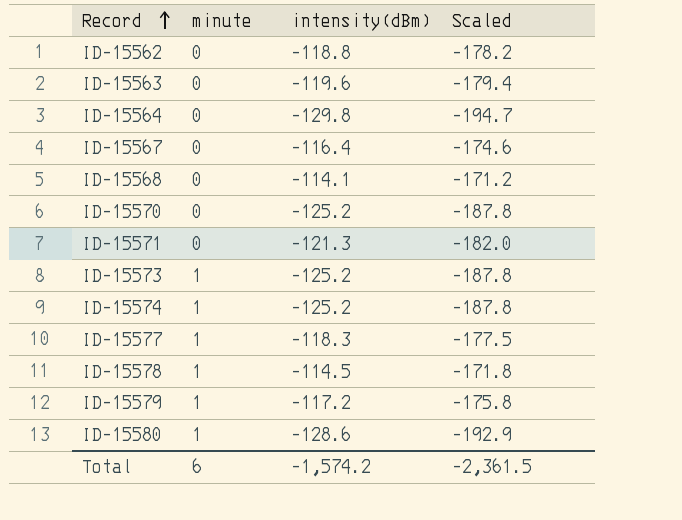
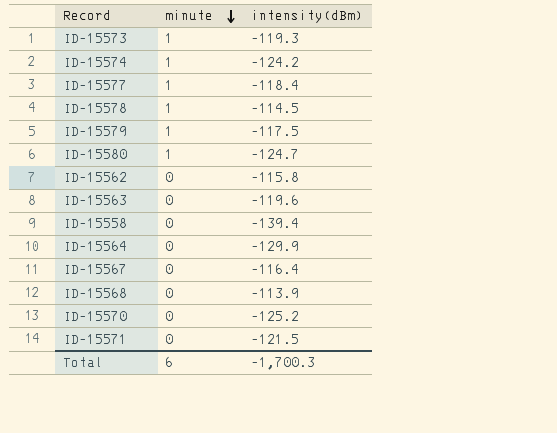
row order: Record ascending -> minute descending
column Scaled | formula: [intensity(dBm)] * 1.5 -> none
ID-15573 | intensity(dBm): -125.2 -> -119.3
ID-15574 | intensity(dBm): -125.2 -> -124.2
ID-15577 | intensity(dBm): -118.3 -> -118.4
ID-15579 | intensity(dBm): -117.2 -> -117.5
ID-15580 | intensity(dBm): -128.6 -> -124.7
ID-15562 | intensity(dBm): -118.8 -> -115.8
row ID-15558: none -> 0 | -139.4
ID-15564 | intensity(dBm): -129.8 -> -129.9
ID-15568 | intensity(dBm): -114.1 -> -113.9
ID-15571 | intensity(dBm): -121.3 -> -121.5
Total | intensity(dBm): -1,574.2 -> -1,700.3

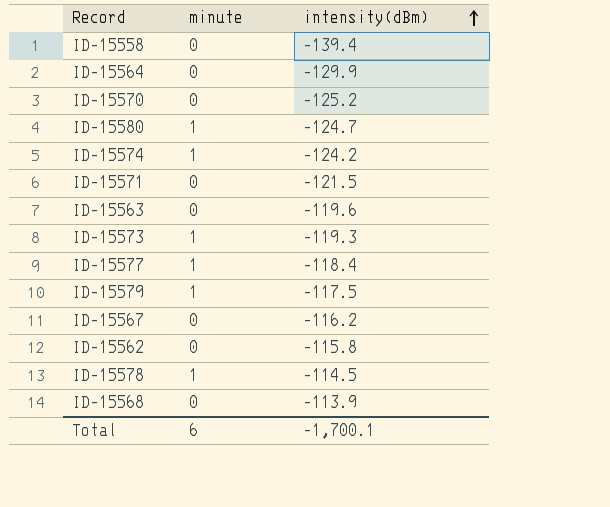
row order: minute descending -> intensity(dBm) ascending
ID-15567 | intensity(dBm): -116.4 -> -116.2
Total | intensity(dBm): -1,700.3 -> -1,700.1

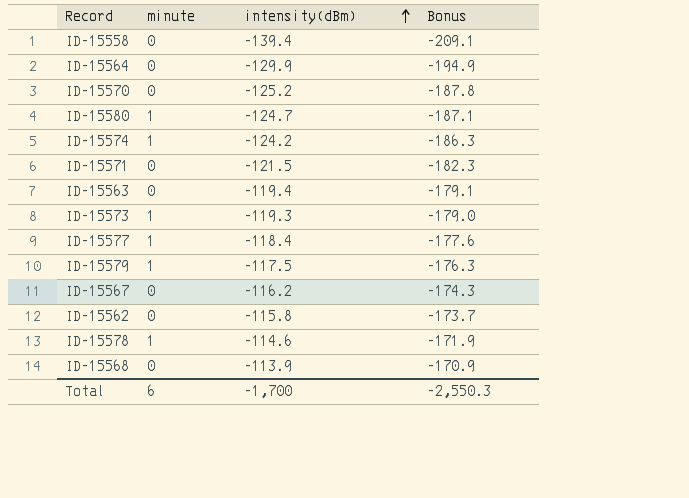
column Bonus | formula: none -> [intensity(dBm)] * 1.5
ID-15563 | intensity(dBm): -119.6 -> -119.4
ID-15578 | intensity(dBm): -114.5 -> -114.6
Total | intensity(dBm): -1,700.1 -> -1,700

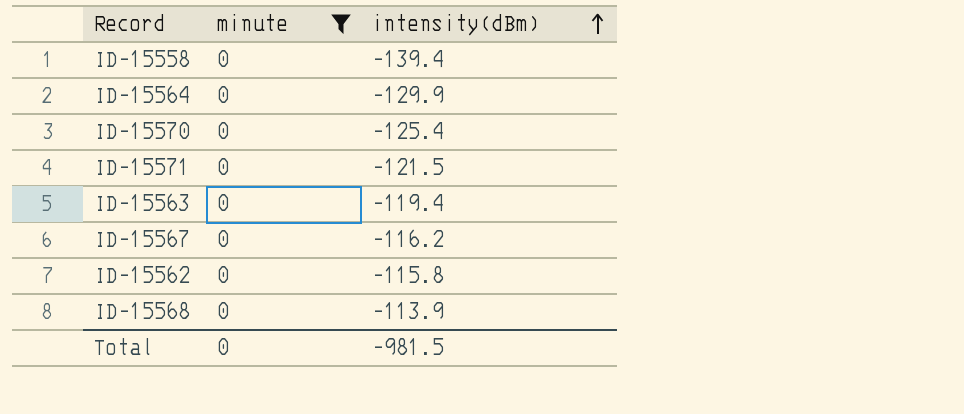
filter: none -> minute = 0
column Bonus | formula: [intensity(dBm)] * 1.5 -> none
ID-15570 | intensity(dBm): -125.2 -> -125.4
Total | minute: 6 -> 0
Total | intensity(dBm): -1,700 -> -981.5

